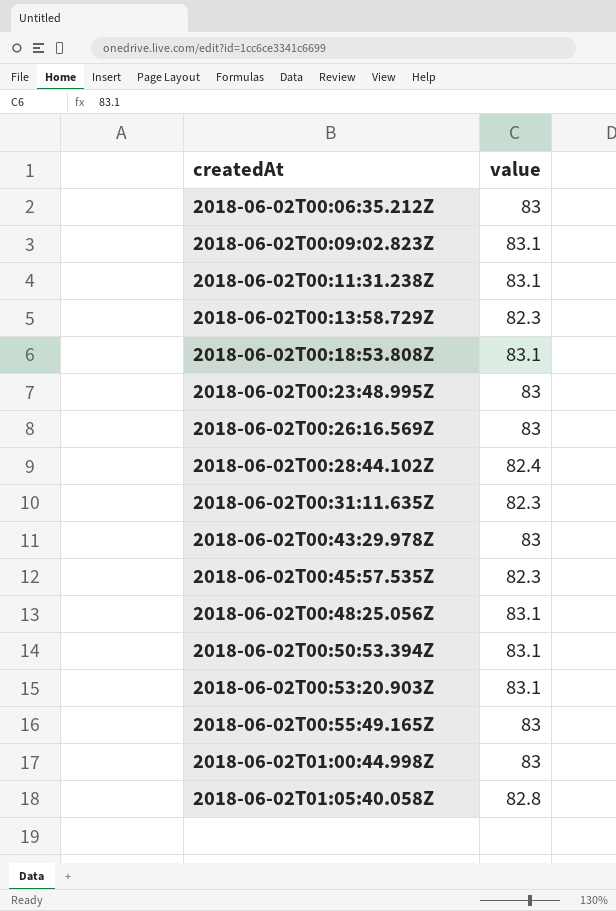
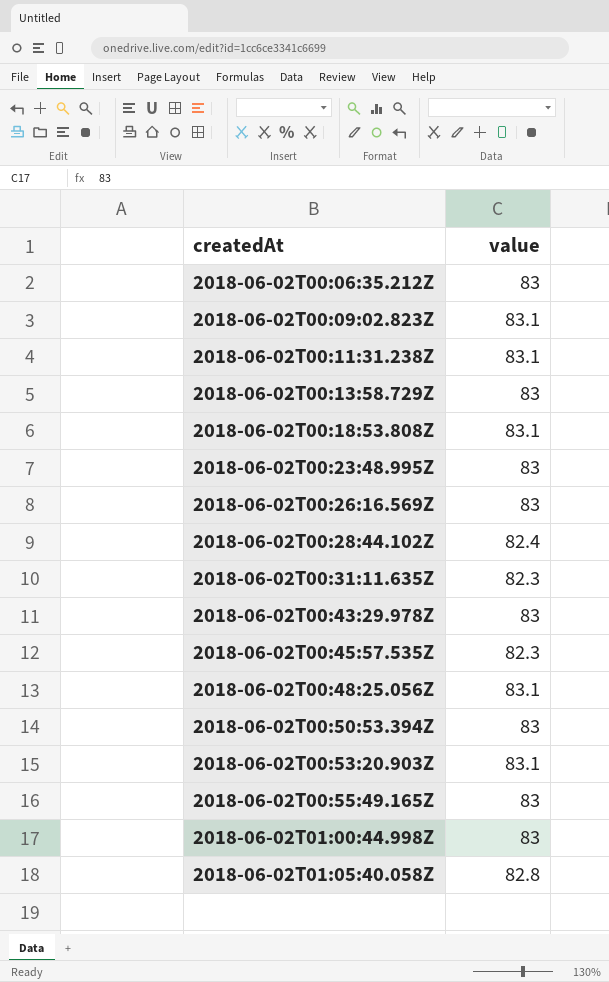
2018-06-02T00:13:58.729Z | value: 82.3 -> 83
2018-06-02T00:50:53.394Z | value: 83.1 -> 83

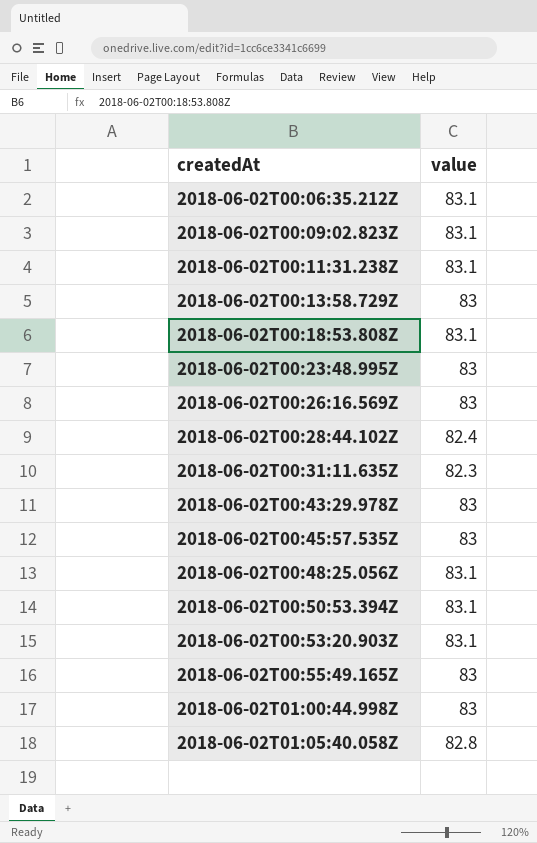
2018-06-02T00:06:35.212Z | value: 83 -> 83.1
2018-06-02T00:45:57.535Z | value: 82.3 -> 83
2018-06-02T00:50:53.394Z | value: 83 -> 83.1

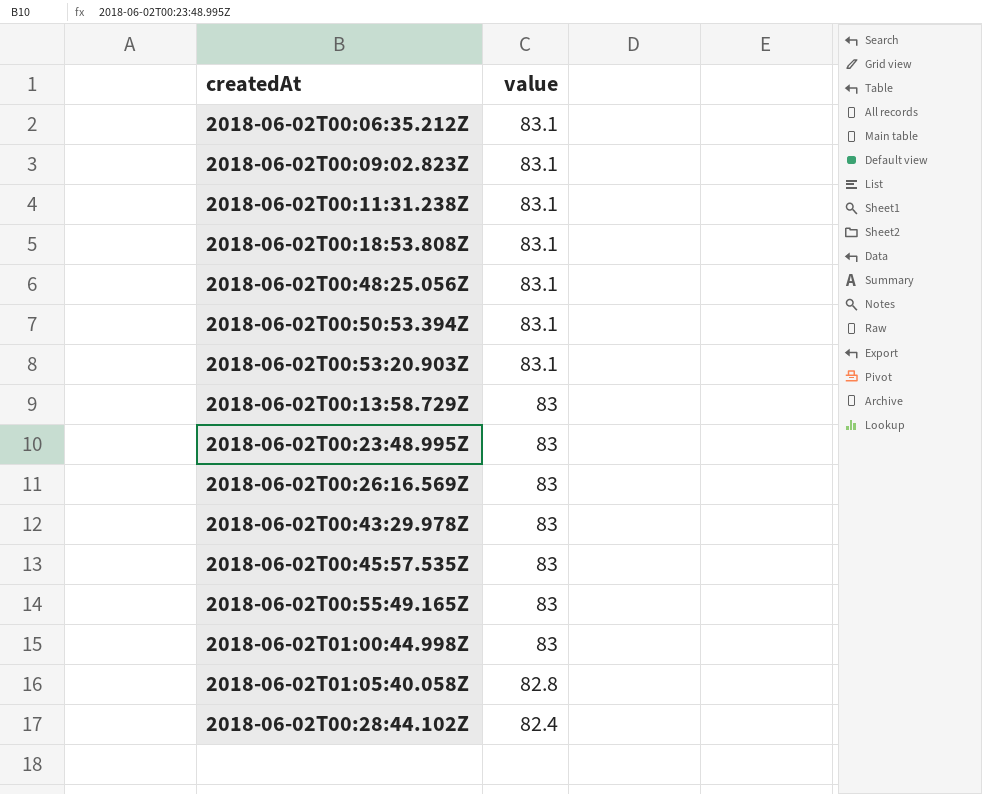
row order: createdAt ascending -> value descending
row 2018-06-02T00:31:11.635Z: 82.3 -> none

